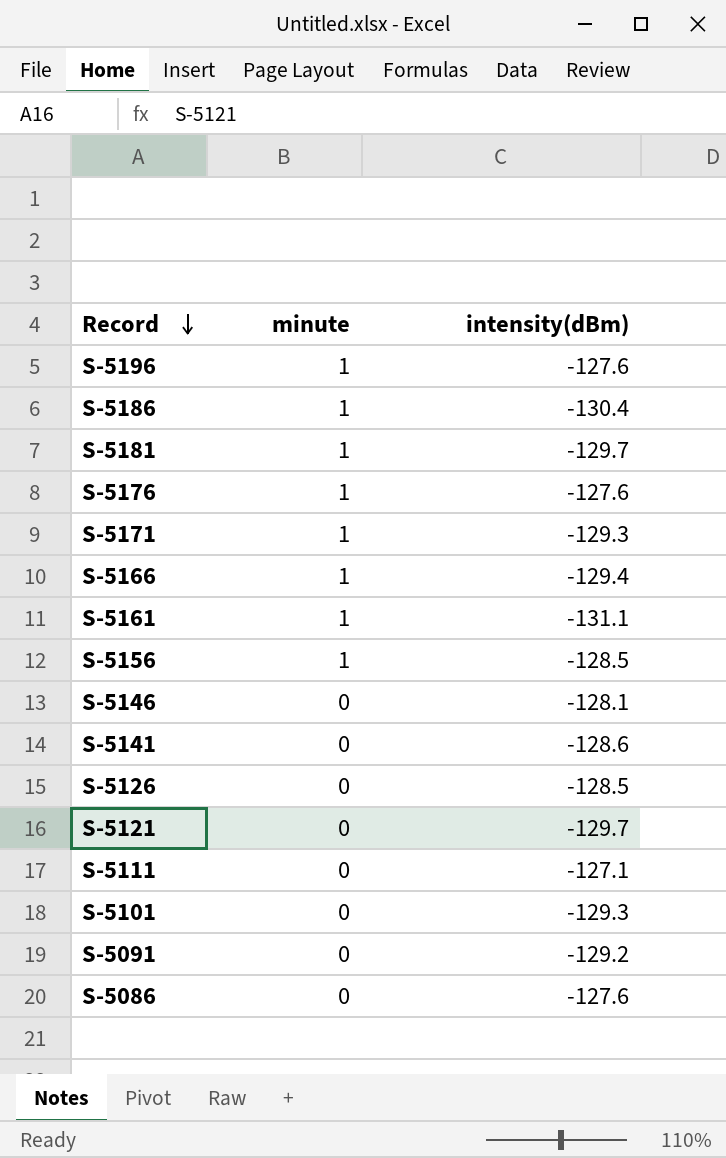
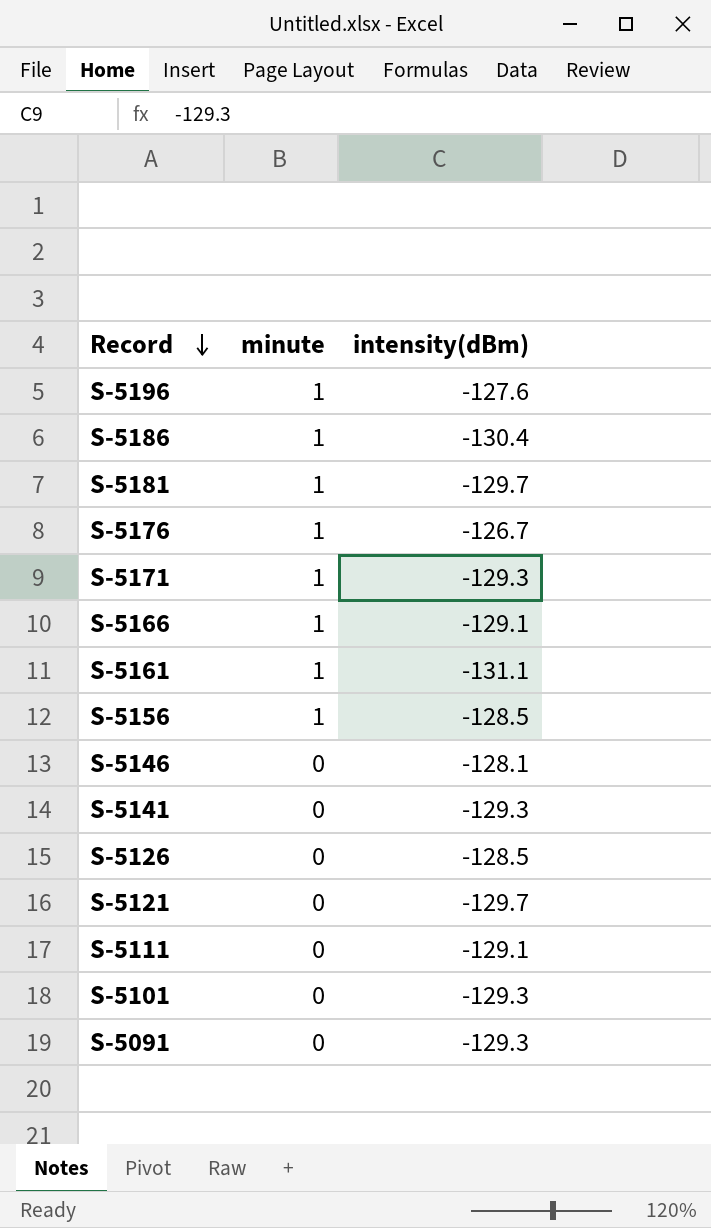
row S-5086: 0 | -127.6 -> none
S-5176 | intensity(dBm): -127.6 -> -126.7
S-5166 | intensity(dBm): -129.4 -> -129.1
S-5141 | intensity(dBm): -128.6 -> -129.3
S-5111 | intensity(dBm): -127.1 -> -129.1
S-5091 | intensity(dBm): -129.2 -> -129.3

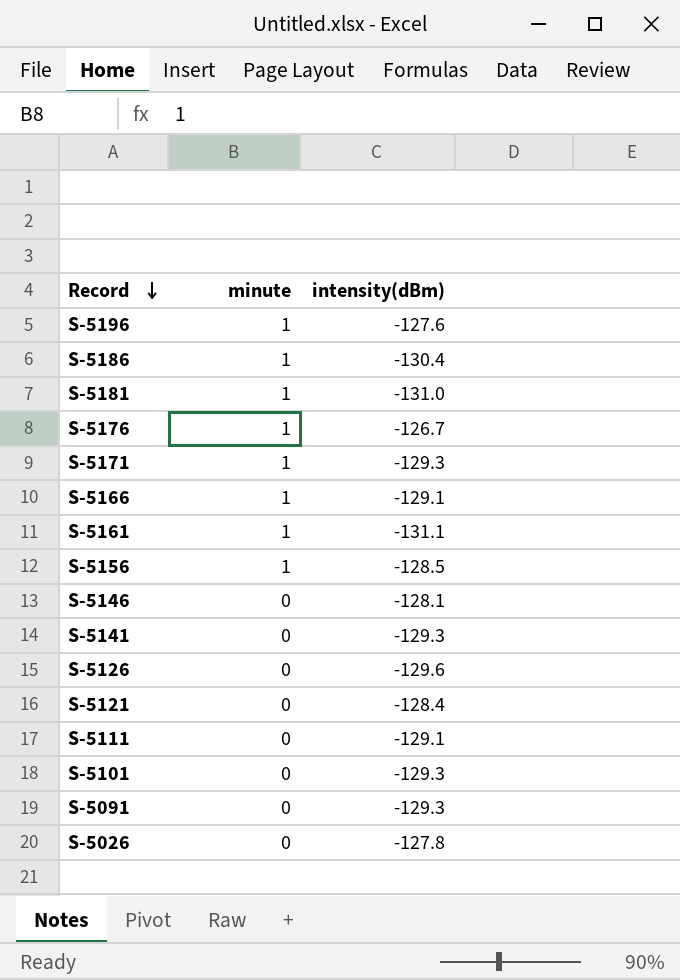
S-5181 | intensity(dBm): -129.7 -> -131.0
S-5126 | intensity(dBm): -128.5 -> -129.6
S-5121 | intensity(dBm): -129.7 -> -128.4
row S-5026: none -> 0 | -127.8

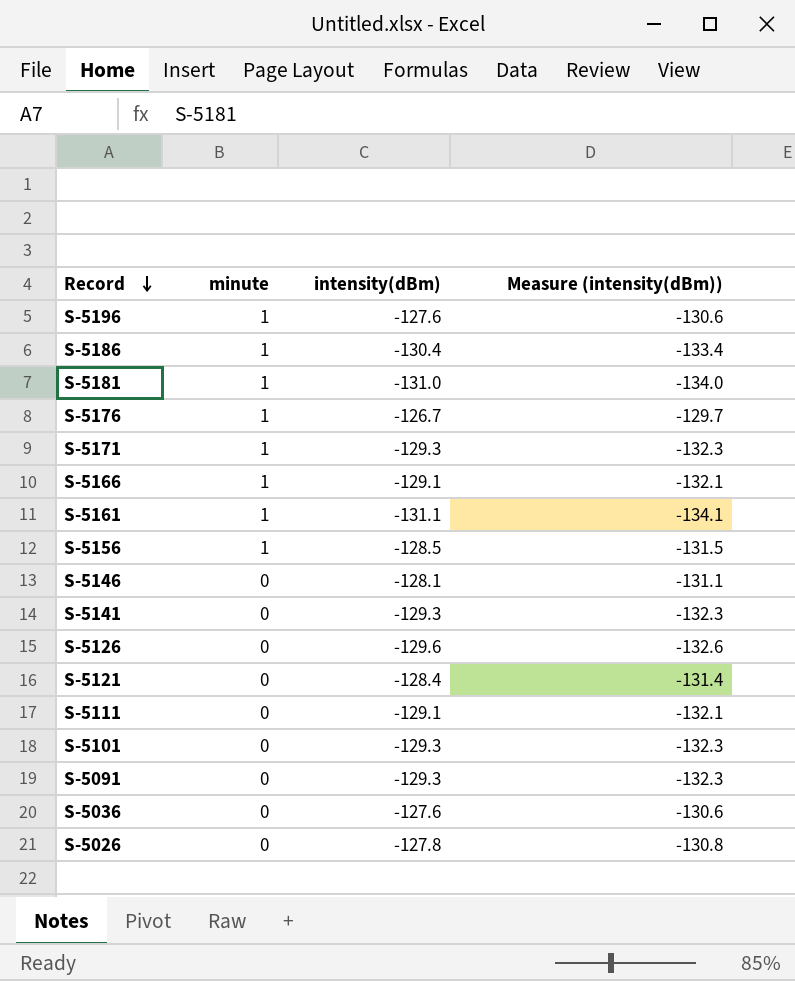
column Measure (intensity(dBm)) | formula: none -> [intensity(dBm)] - 3
row S-5036: none -> 0 | -127.6 | -130.6

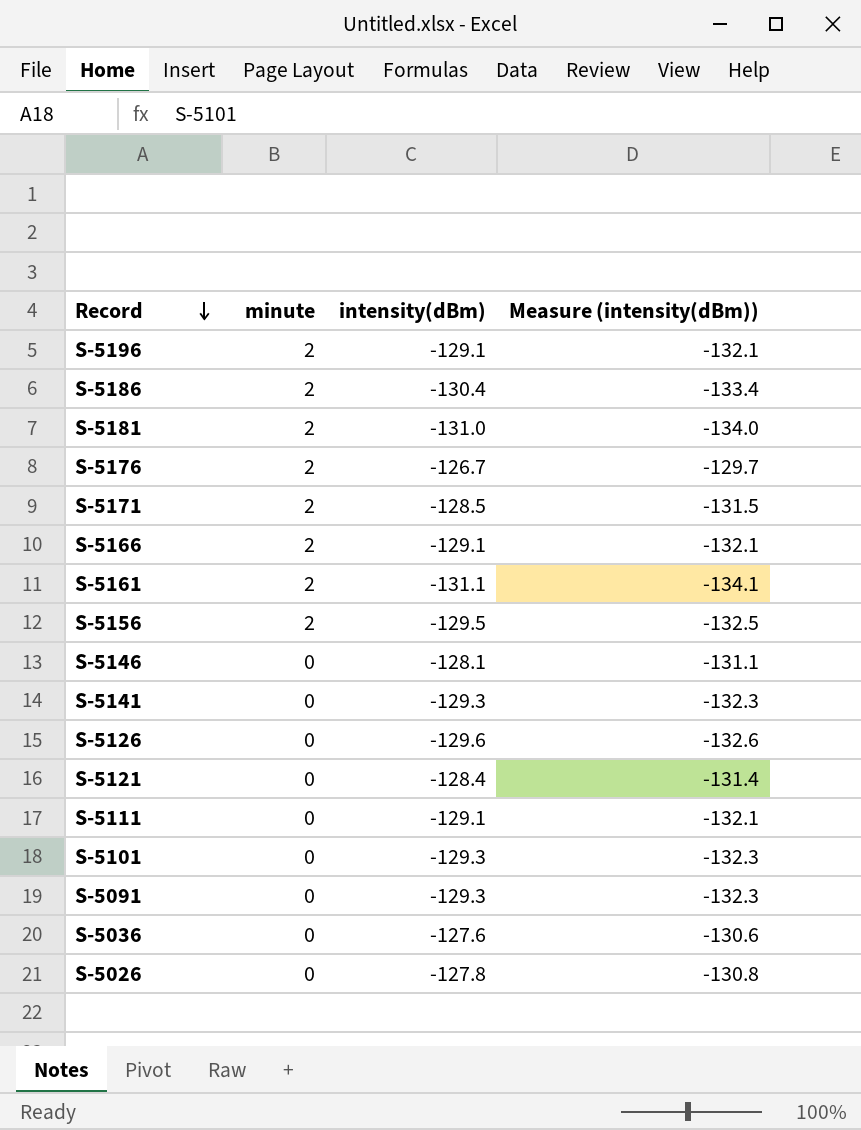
S-5196 | minute: 1 -> 2
S-5196 | intensity(dBm): -127.6 -> -129.1
S-5196 | Measure (intensity(dBm)): -130.6 -> -132.1
S-5186 | minute: 1 -> 2
S-5181 | minute: 1 -> 2
S-5176 | minute: 1 -> 2
S-5171 | minute: 1 -> 2
S-5171 | intensity(dBm): -129.3 -> -128.5
S-5171 | Measure (intensity(dBm)): -132.3 -> -131.5
S-5166 | minute: 1 -> 2
S-5161 | minute: 1 -> 2
S-5156 | minute: 1 -> 2
S-5156 | intensity(dBm): -128.5 -> -129.5
S-5156 | Measure (intensity(dBm)): -131.5 -> -132.5

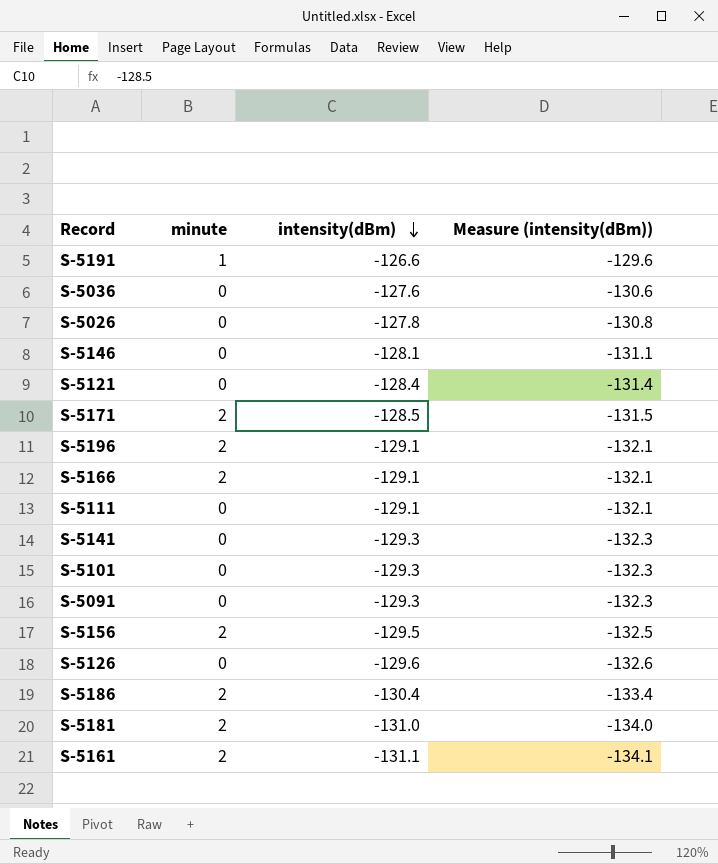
row order: Record descending -> intensity(dBm) descending
row S-5176: 2 | -126.7 | -129.7 -> none
row S-5191: none -> 1 | -126.6 | -129.6

